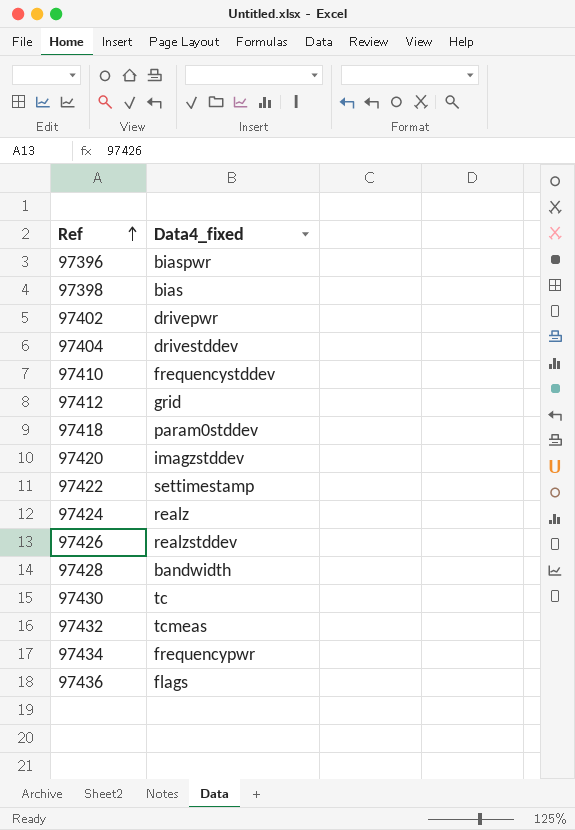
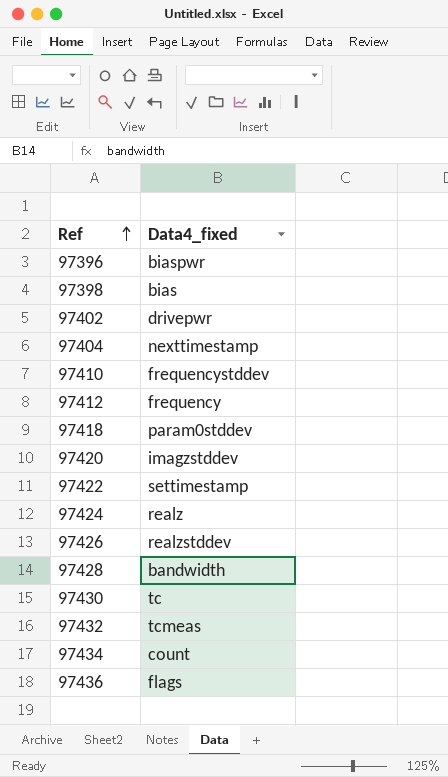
97404 | Data4_fixed: drivestddev -> nexttimestamp
97412 | Data4_fixed: grid -> frequency
97434 | Data4_fixed: frequencypwr -> count

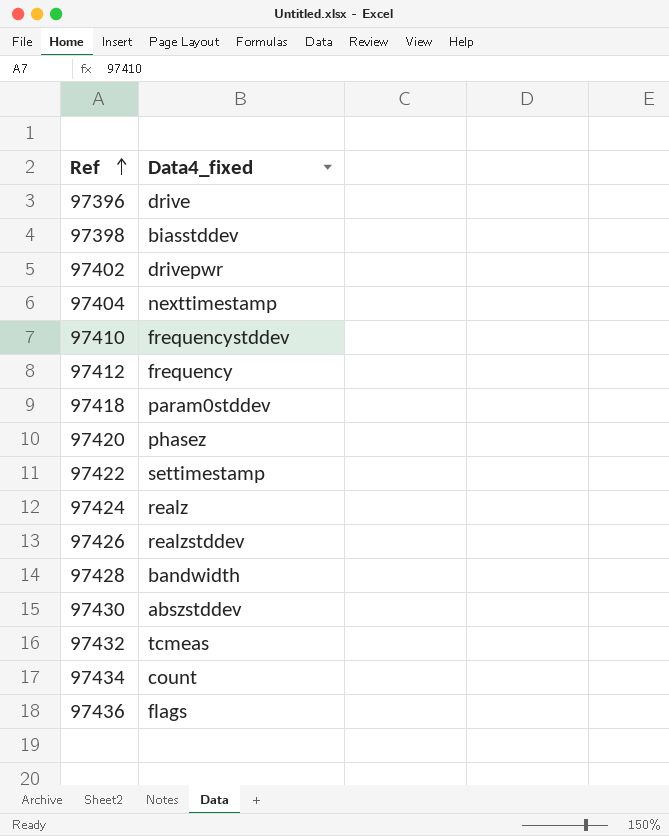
97396 | Data4_fixed: biaspwr -> drive
97398 | Data4_fixed: bias -> biasstddev
97420 | Data4_fixed: imagzstddev -> phasez
97430 | Data4_fixed: tc -> abszstddev

